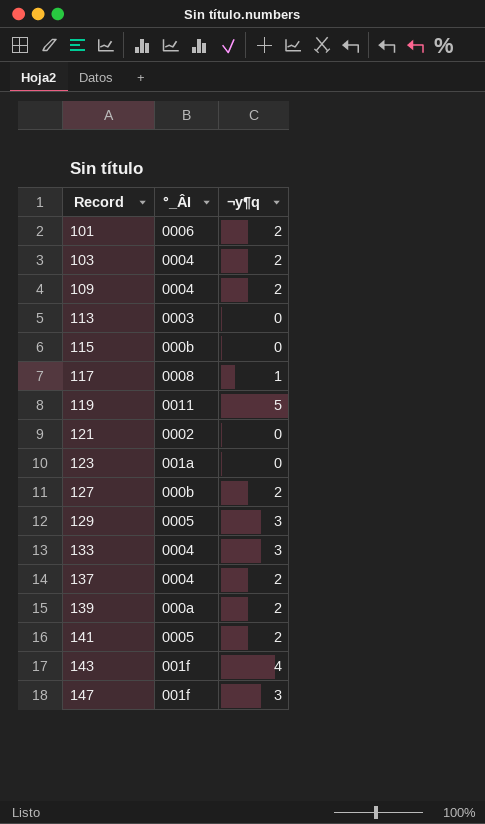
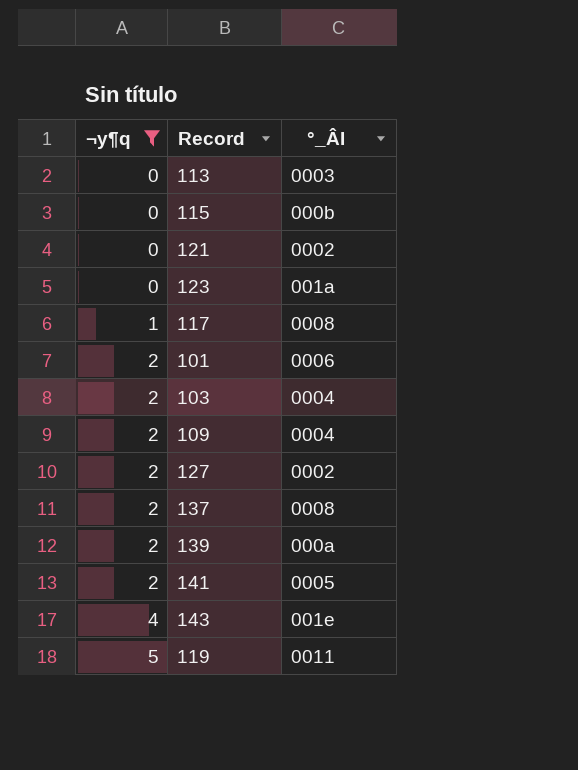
filter: none -> ¬y¶q != 3
row order: Record ascending -> ¬y¶q ascending
column ¬y¶q | position: 3 -> 1
127 | °_ÂI: 000b -> 0002
137 | °_ÂI: 0004 -> 0008
143 | °_ÂI: 001f -> 001e

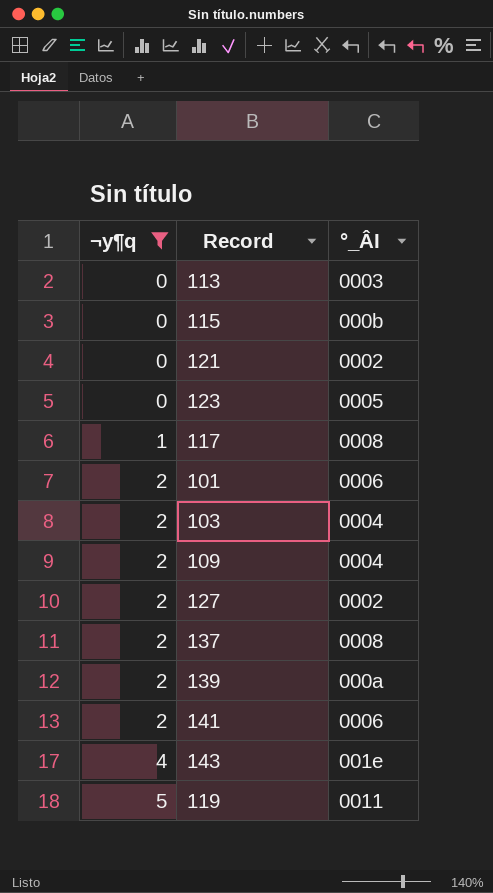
123 | °_ÂI: 001a -> 0005
141 | °_ÂI: 0005 -> 0006

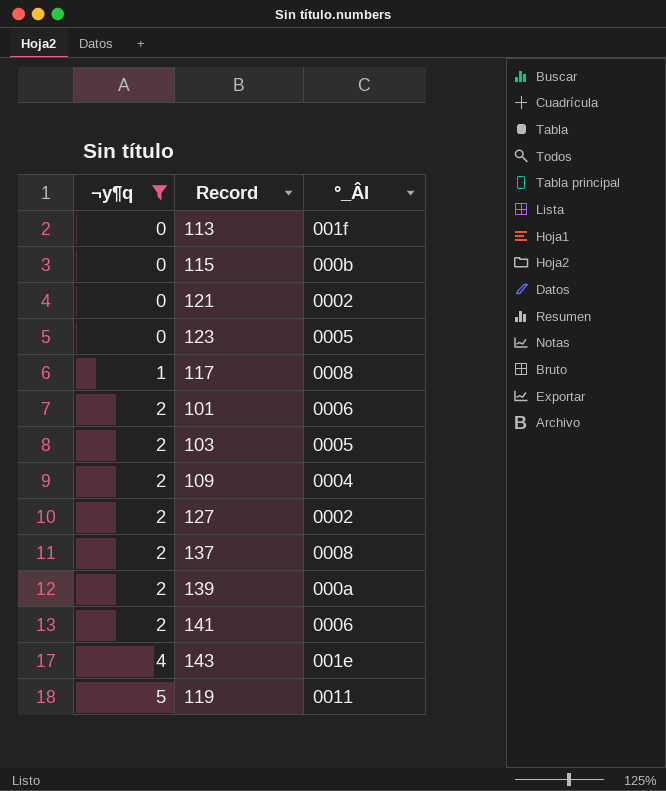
113 | °_ÂI: 0003 -> 001f
103 | °_ÂI: 0004 -> 0005

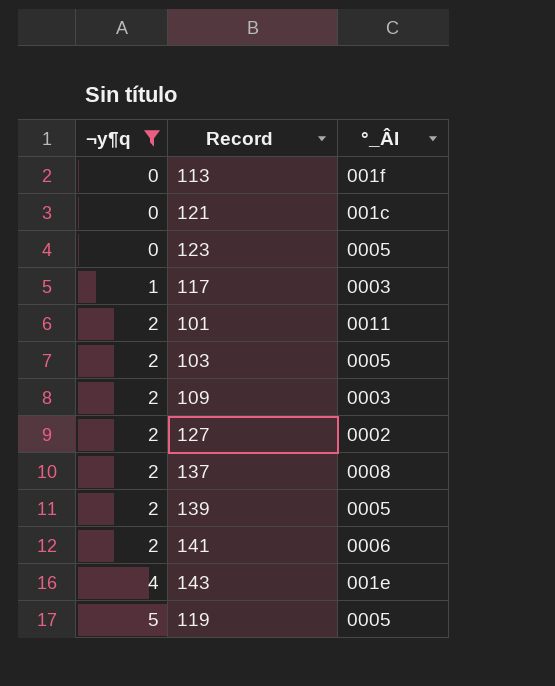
row 115: 0 | 000b -> none
121 | °_ÂI: 0002 -> 001c
117 | °_ÂI: 0008 -> 0003
101 | °_ÂI: 0006 -> 0011
109 | °_ÂI: 0004 -> 0003
139 | °_ÂI: 000a -> 0005
119 | °_ÂI: 0011 -> 0005

